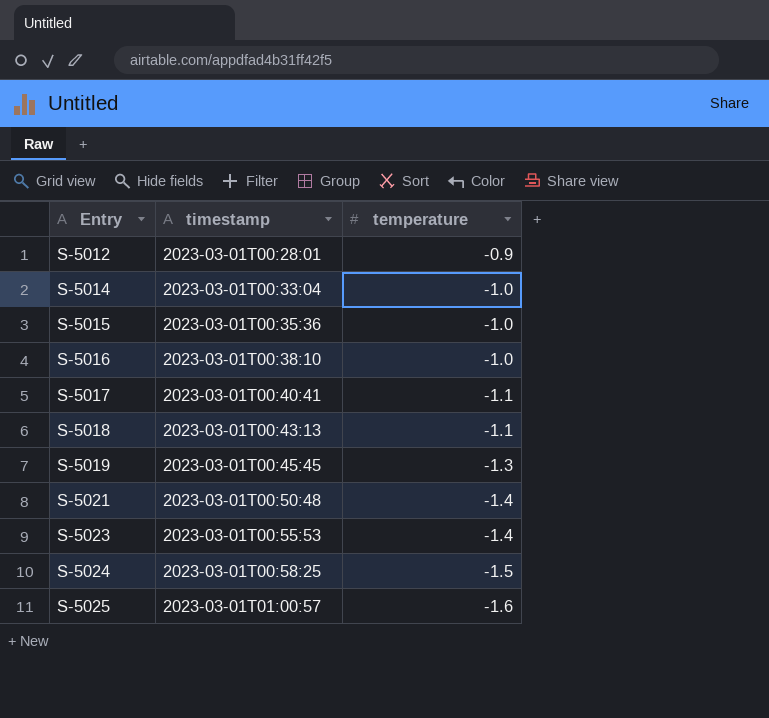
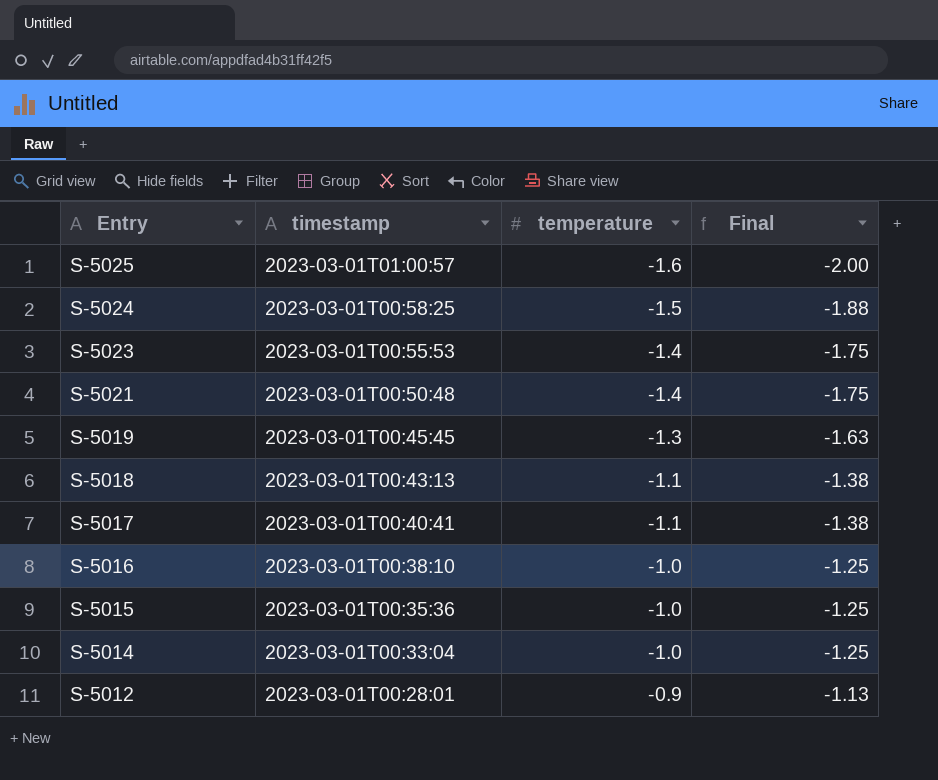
row order: Entry ascending -> Entry descending
column Final | formula: none -> [temperature] * 1.25

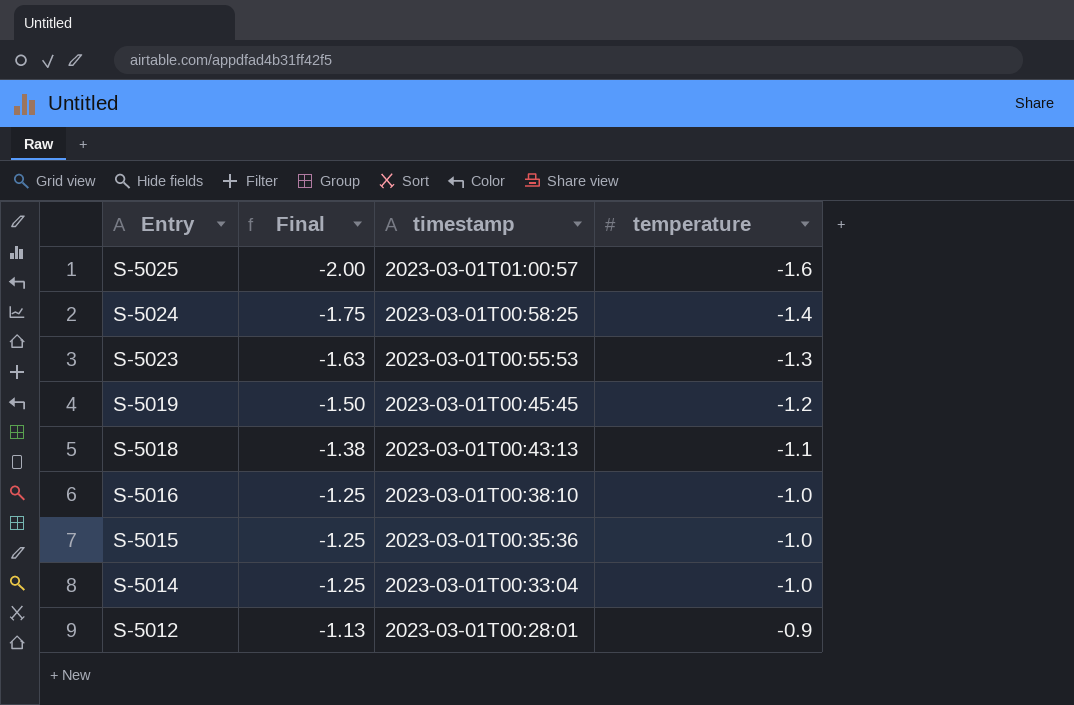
column Final | position: 4 -> 2
row S-5021: 2023-03-01T00:50:48 | -1.4 | -1.75 -> none
row S-5017: 2023-03-01T00:40:41 | -1.1 | -1.38 -> none
S-5024 | Final: -1.88 -> -1.75
S-5024 | temperature: -1.5 -> -1.4
S-5023 | Final: -1.75 -> -1.63
S-5023 | temperature: -1.4 -> -1.3
S-5019 | Final: -1.63 -> -1.50
S-5019 | temperature: -1.3 -> -1.2

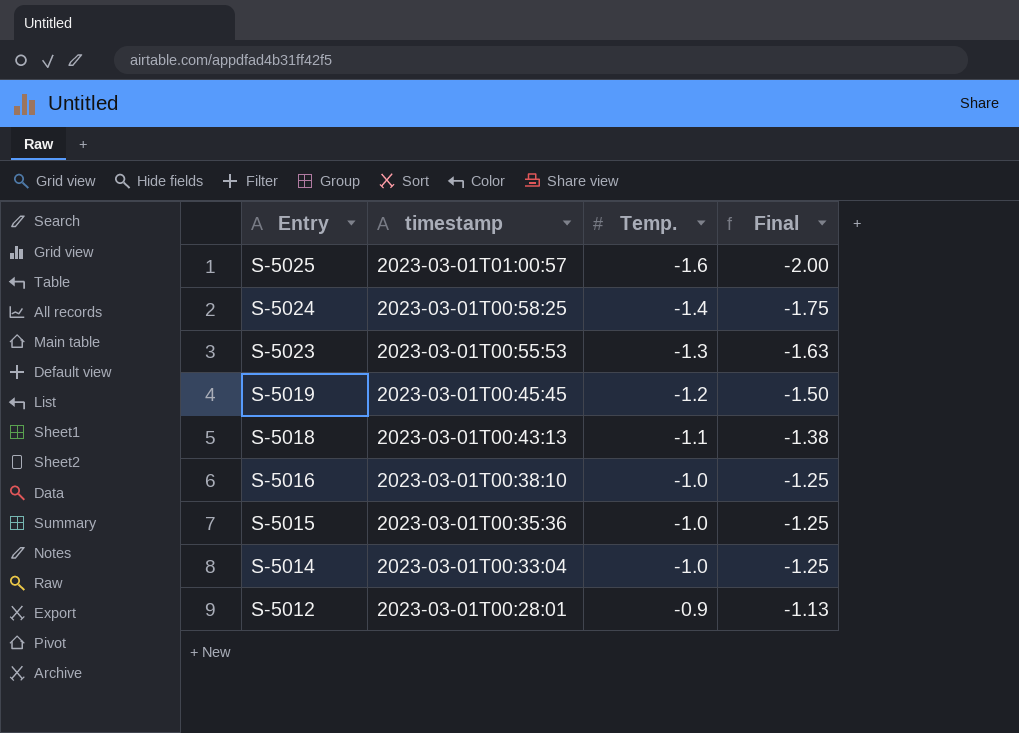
column name: temperature -> Temp.
column Final | position: 2 -> 4

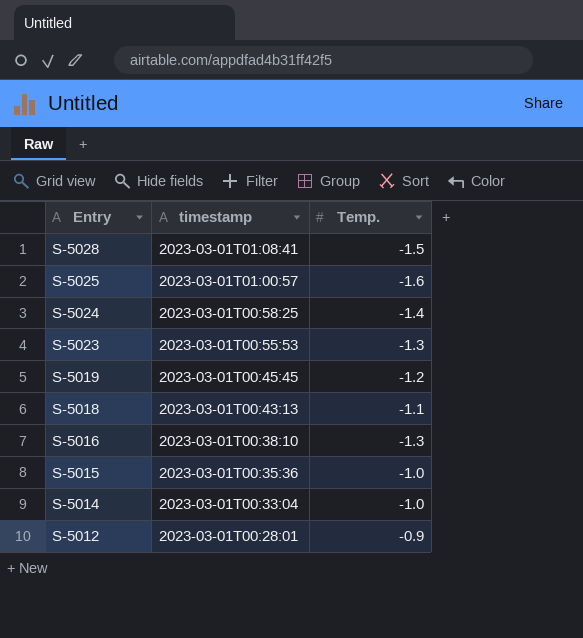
column Final | formula: [Temp.] * 1.25 -> none
row S-5028: none -> 2023-03-01T01:08:41 | -1.5
S-5016 | Temp.: -1.0 -> -1.3

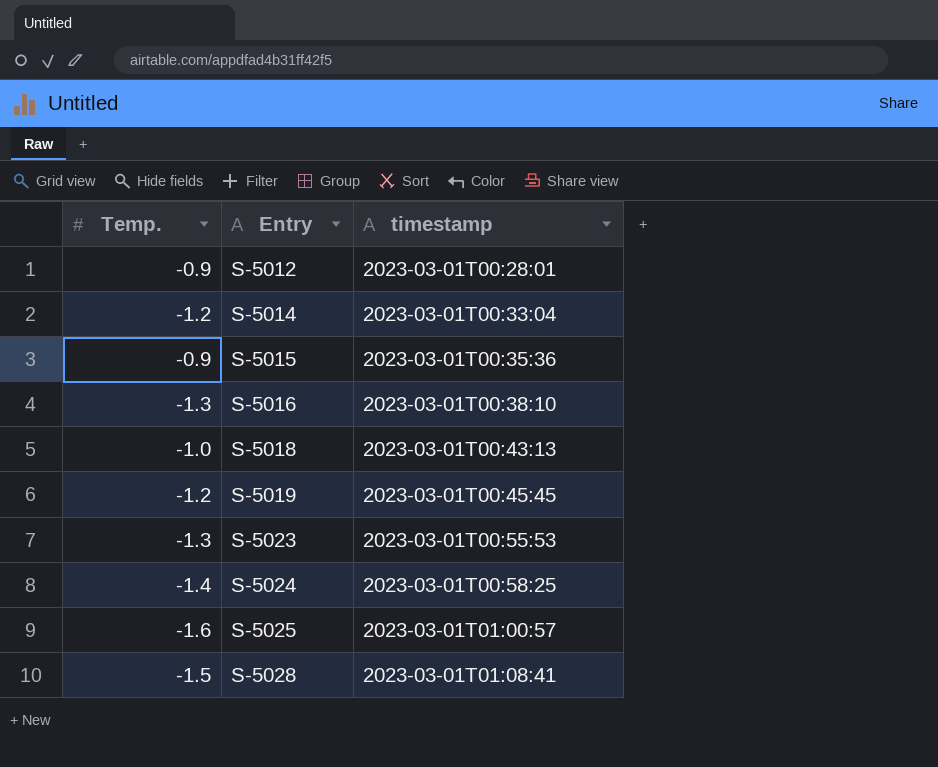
row order: Entry descending -> Entry ascending
column Temp. | position: 3 -> 1
S-5014 | Temp.: -1.0 -> -1.2
S-5015 | Temp.: -1.0 -> -0.9
S-5018 | Temp.: -1.1 -> -1.0

